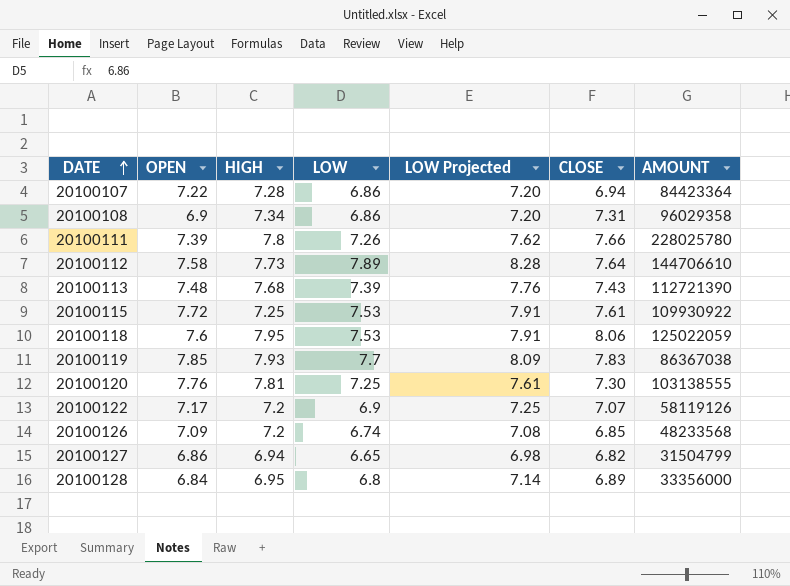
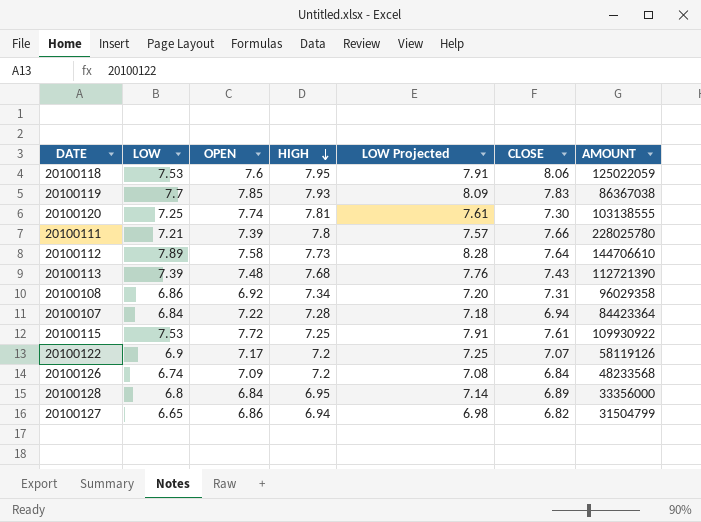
row order: DATE ascending -> HIGH descending
column LOW | position: 4 -> 2
20100120 | OPEN: 7.76 -> 7.74
20100111 | LOW: 7.26 -> 7.21
20100111 | LOW Projected: 7.62 -> 7.57
20100108 | OPEN: 6.9 -> 6.92
20100107 | LOW: 6.86 -> 6.84
20100107 | LOW Projected: 7.20 -> 7.18
20100126 | CLOSE: 6.85 -> 6.84

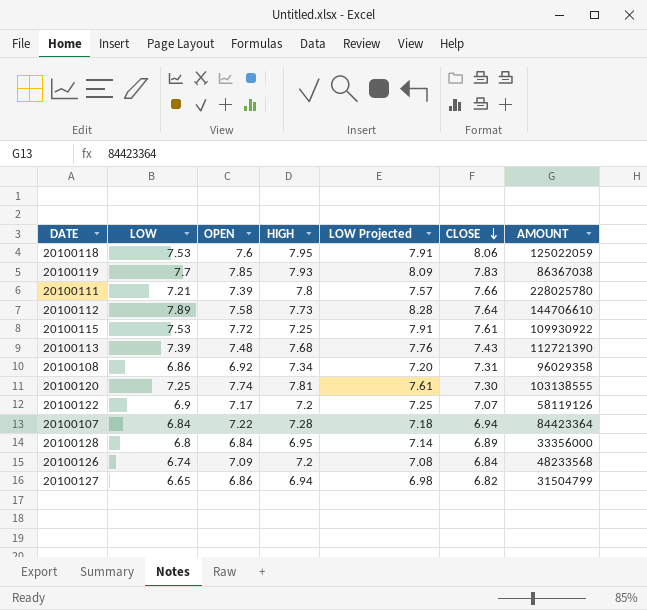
row order: HIGH descending -> CLOSE descending

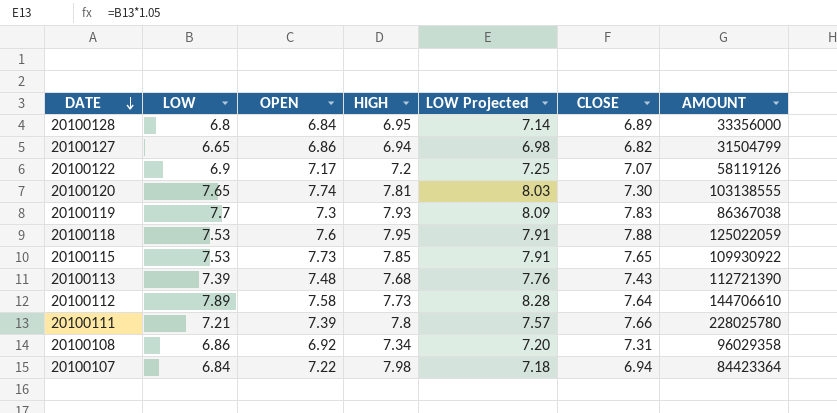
row order: CLOSE descending -> DATE descending
row 20100126: 6.74 | 7.09 | 7.2 | 7.08 | 6.84 | 48233568 -> none
20100120 | LOW: 7.25 -> 7.65
20100120 | LOW Projected: 7.61 -> 8.03
20100119 | OPEN: 7.85 -> 7.3
20100118 | CLOSE: 8.06 -> 7.88
20100115 | OPEN: 7.72 -> 7.73
20100115 | HIGH: 7.25 -> 7.85
20100115 | CLOSE: 7.61 -> 7.65
20100107 | HIGH: 7.28 -> 7.98

